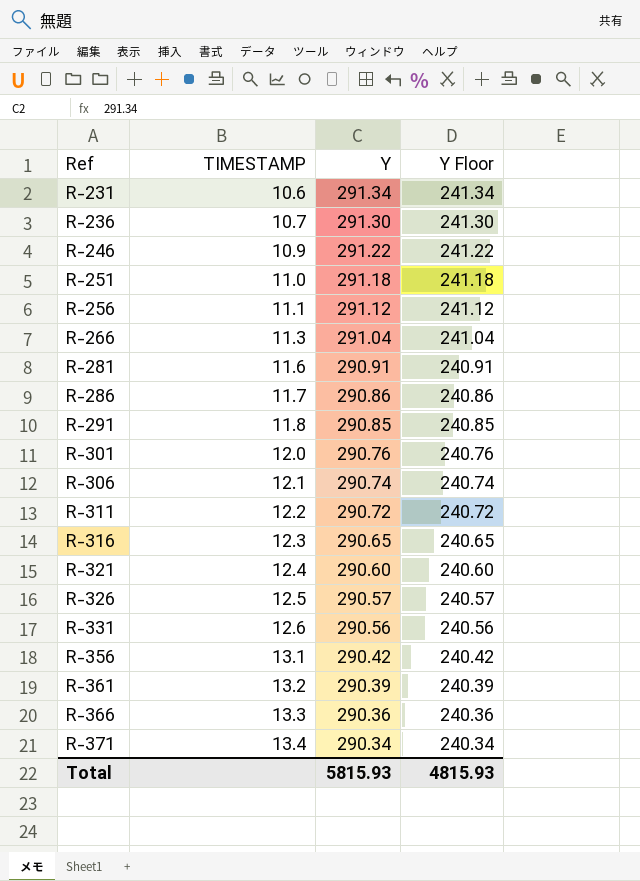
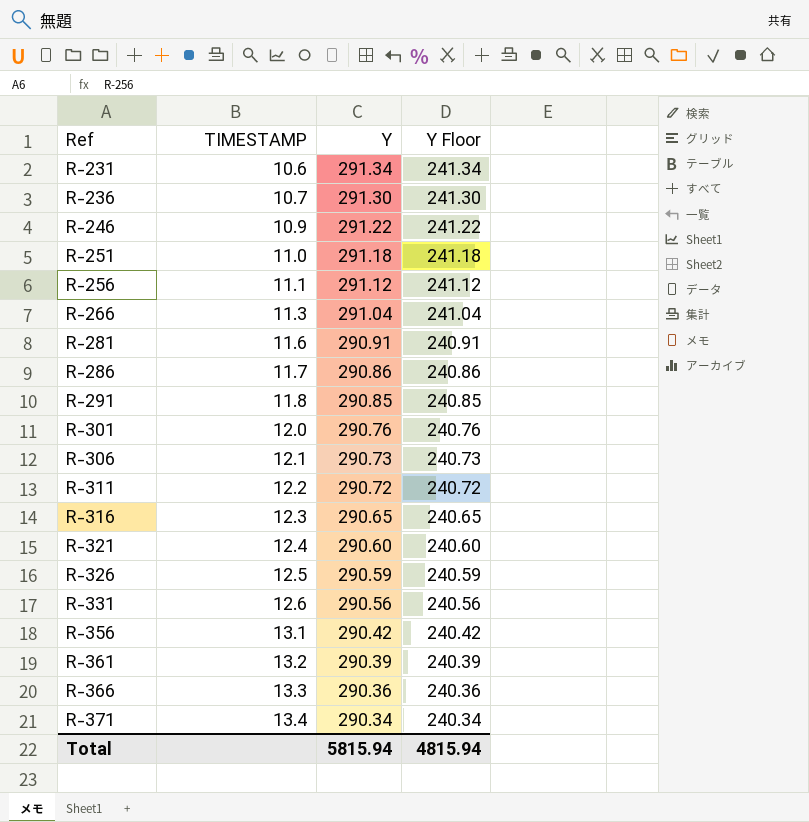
R-306 | Y: 290.74 -> 290.73
R-306 | Y Floor: 240.74 -> 240.73
R-326 | Y: 290.57 -> 290.59
R-326 | Y Floor: 240.57 -> 240.59
Total | Y: 5815.93 -> 5815.94
Total | Y Floor: 4815.93 -> 4815.94

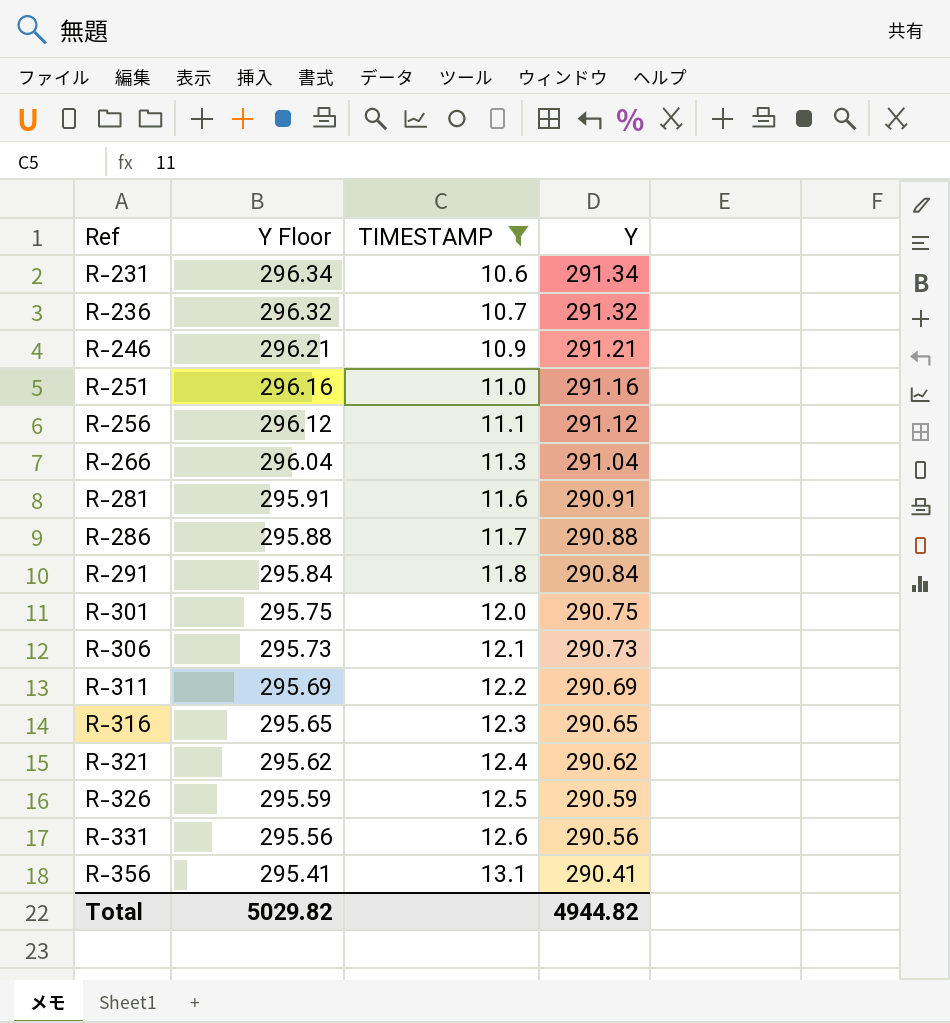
filter: none -> TIMESTAMP <= 13.1
column Y Floor | formula: [Y] - 50 -> [Y] + 5
column Y Floor | position: 4 -> 2
R-236 | Y: 291.30 -> 291.32
R-246 | Y: 291.22 -> 291.21
R-251 | Y: 291.18 -> 291.16
R-286 | Y: 290.86 -> 290.88
R-291 | Y: 290.85 -> 290.84
R-301 | Y: 290.76 -> 290.75
R-311 | Y: 290.72 -> 290.69
R-321 | Y: 290.60 -> 290.62
R-356 | Y: 290.42 -> 290.41
Total | Y Floor: 4815.94 -> 5029.82
Total | Y: 5815.94 -> 4944.82

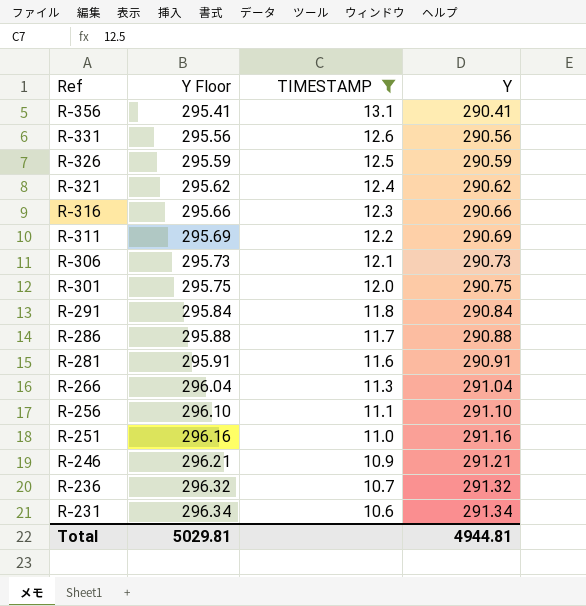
row order: Ref ascending -> Ref descending
R-316 | Y Floor: 295.65 -> 295.66
R-316 | Y: 290.65 -> 290.66
R-256 | Y Floor: 296.12 -> 296.10
R-256 | Y: 291.12 -> 291.10
Total | Y Floor: 5029.82 -> 5029.81
Total | Y: 4944.82 -> 4944.81

